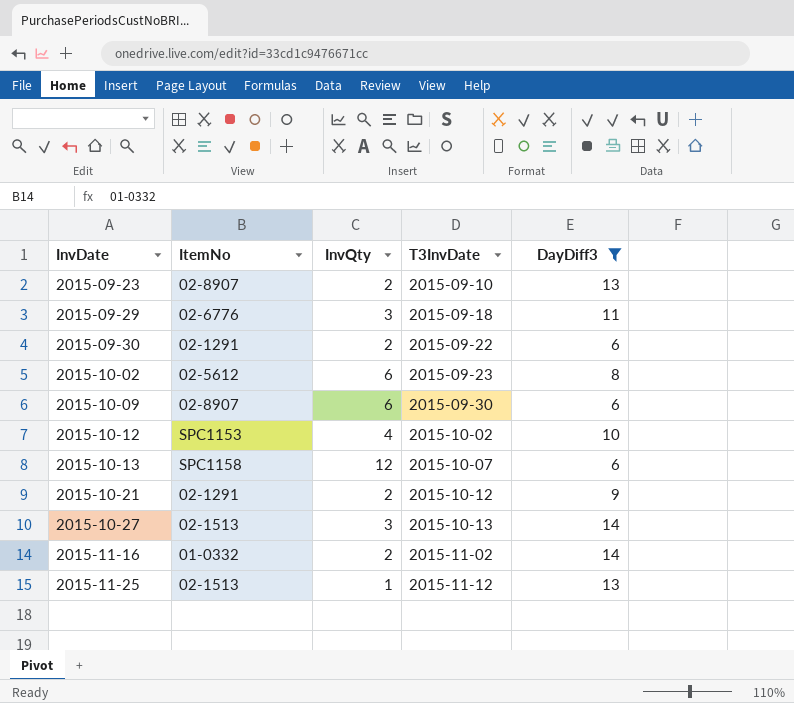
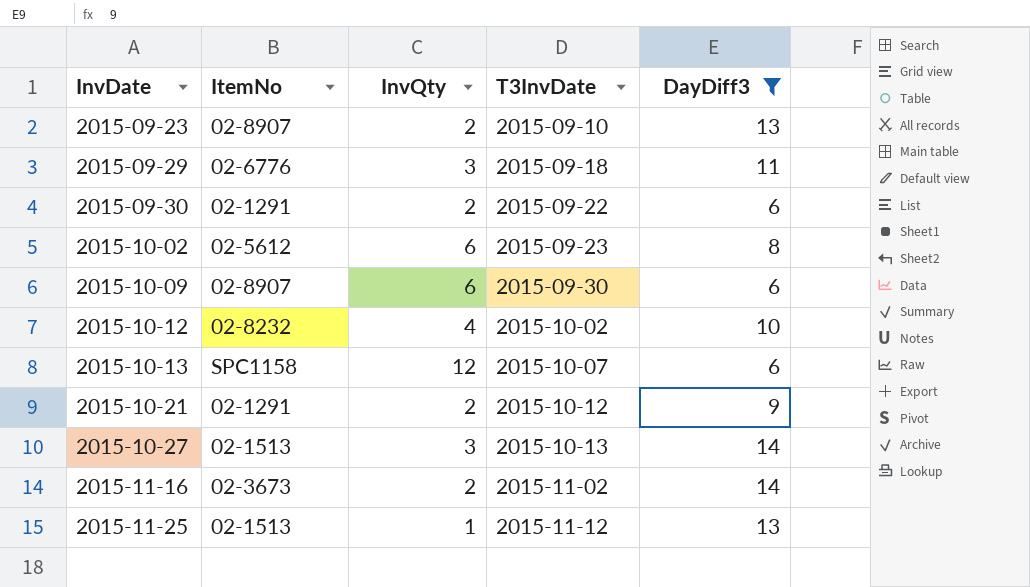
2015-10-12 | ItemNo: SPC1153 -> 02-8232
2015-11-16 | ItemNo: 01-0332 -> 02-3673

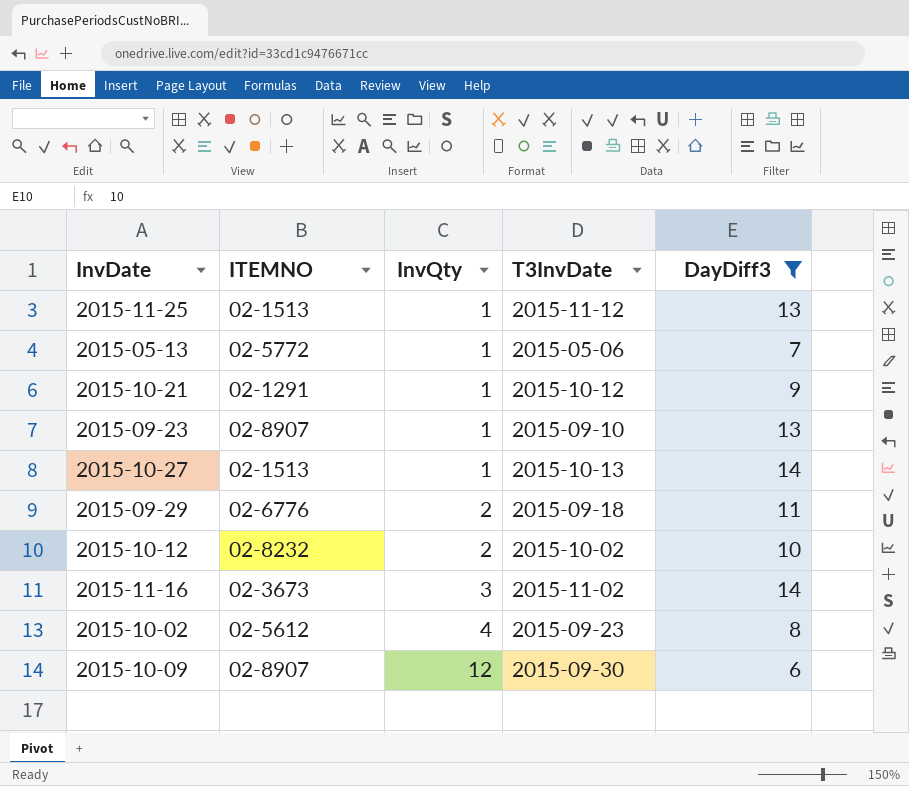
row order: InvDate ascending -> InvQty ascending
column name: ItemNo -> ITEMNO
row 2015-09-30: 02-1291 | 2 | 2015-09-22 | 6 -> none
row 2015-10-13: SPC1158 | 12 | 2015-10-07 | 6 -> none
row 2015-05-13: none -> 02-5772 | 1 | 2015-05-06 | 7
2015-10-21 | InvQty: 2 -> 1
2015-09-23 | InvQty: 2 -> 1
2015-10-27 | InvQty: 3 -> 1
2015-09-29 | InvQty: 3 -> 2
2015-10-12 | InvQty: 4 -> 2
2015-11-16 | InvQty: 2 -> 3
2015-10-02 | InvQty: 6 -> 4
2015-10-09 | InvQty: 6 -> 12

